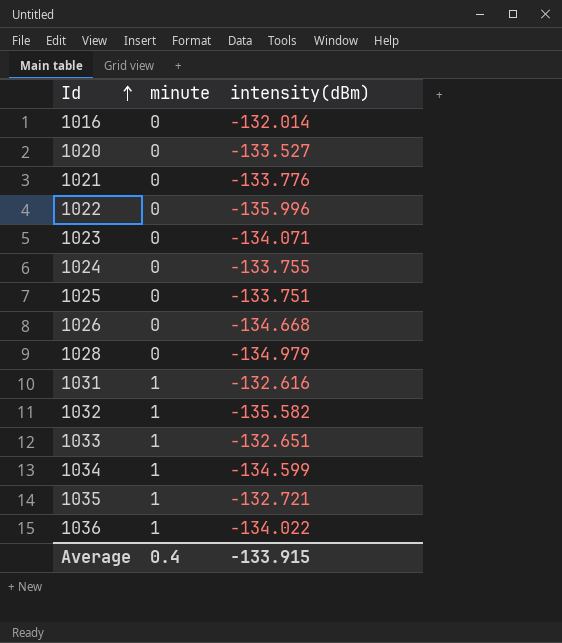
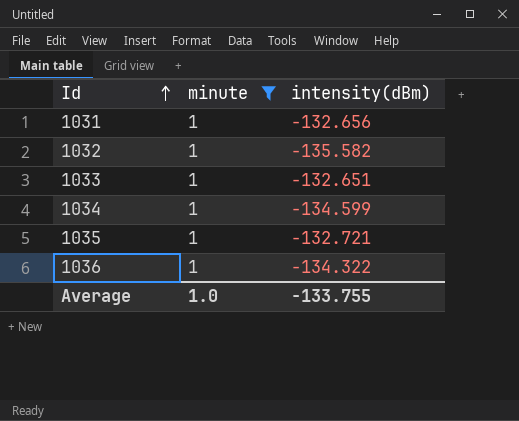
filter: none -> minute = 1
1031 | intensity(dBm): -132.616 -> -132.656
1036 | intensity(dBm): -134.022 -> -134.322
Average | minute: 0.4 -> 1.0
Average | intensity(dBm): -133.915 -> -133.755

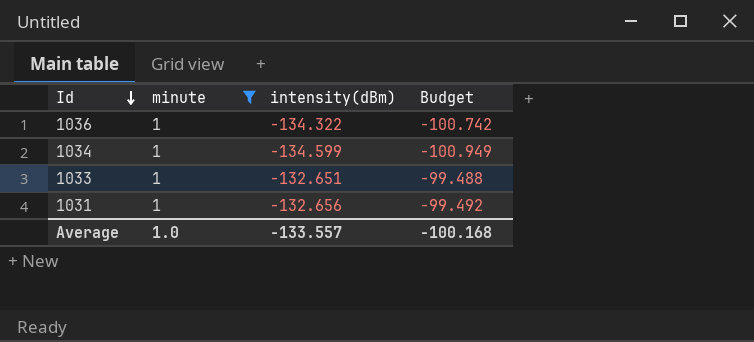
row order: Id ascending -> Id descending
column Budget | formula: none -> [intensity(dBm)] * 0.75
row 1032: 1 | -135.582 -> none
row 1035: 1 | -132.721 -> none
Average | intensity(dBm): -133.755 -> -133.557

